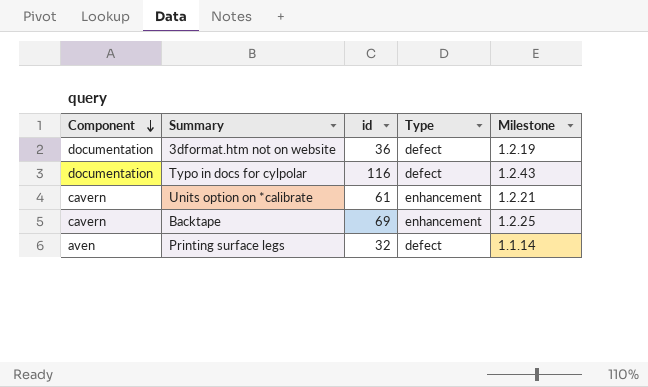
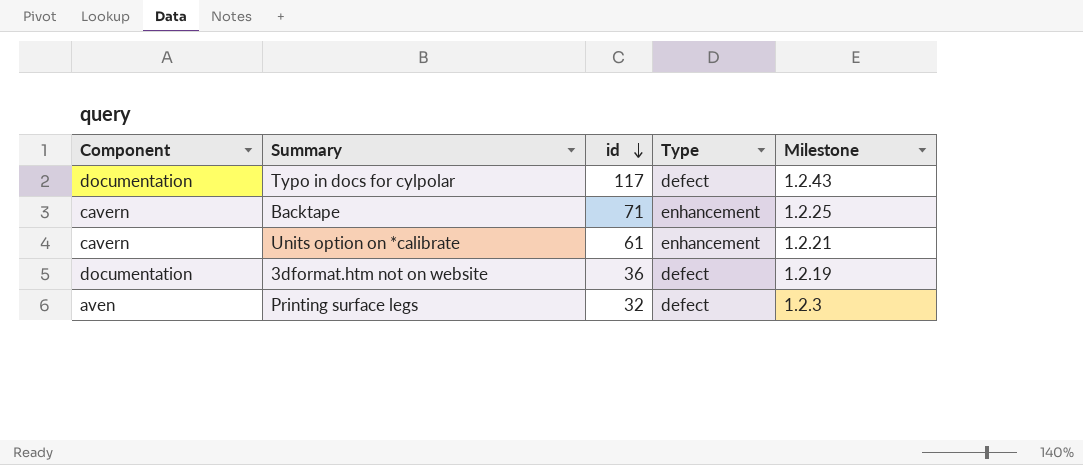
row order: Component descending -> id descending
Typo in docs for cylpolar | id: 116 -> 117
Backtape | id: 69 -> 71
Printing surface legs | Milestone: 1.1.14 -> 1.2.3

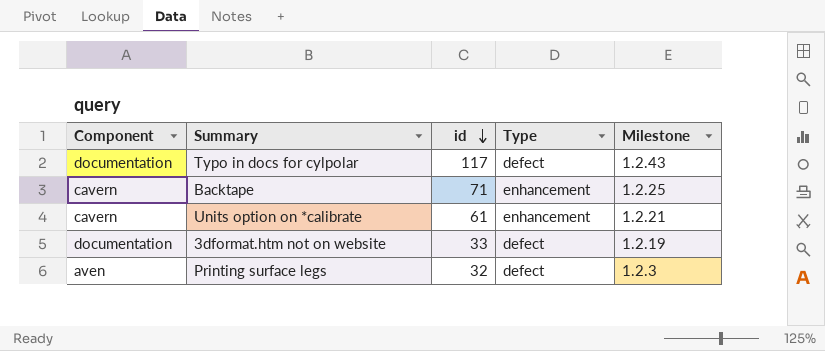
3dformat.htm not on website | id: 36 -> 33

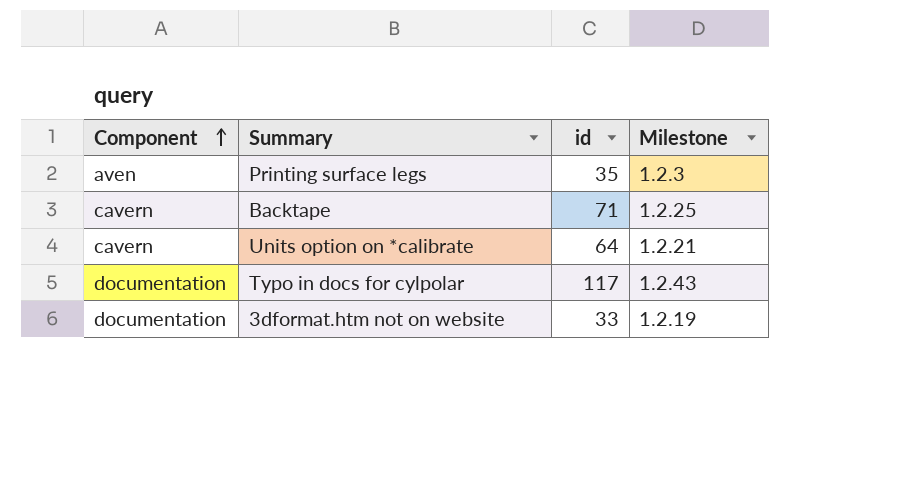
row order: id descending -> Component ascending
column Type | position: 4 -> none
Printing surface legs | id: 32 -> 35
Units option on *calibrate | id: 61 -> 64

